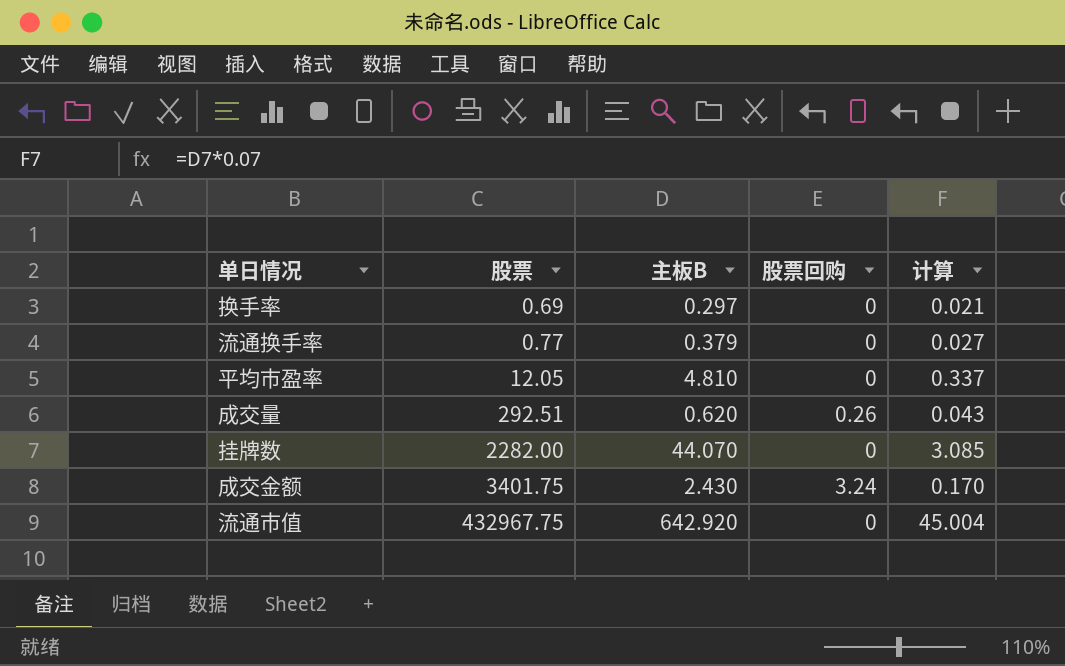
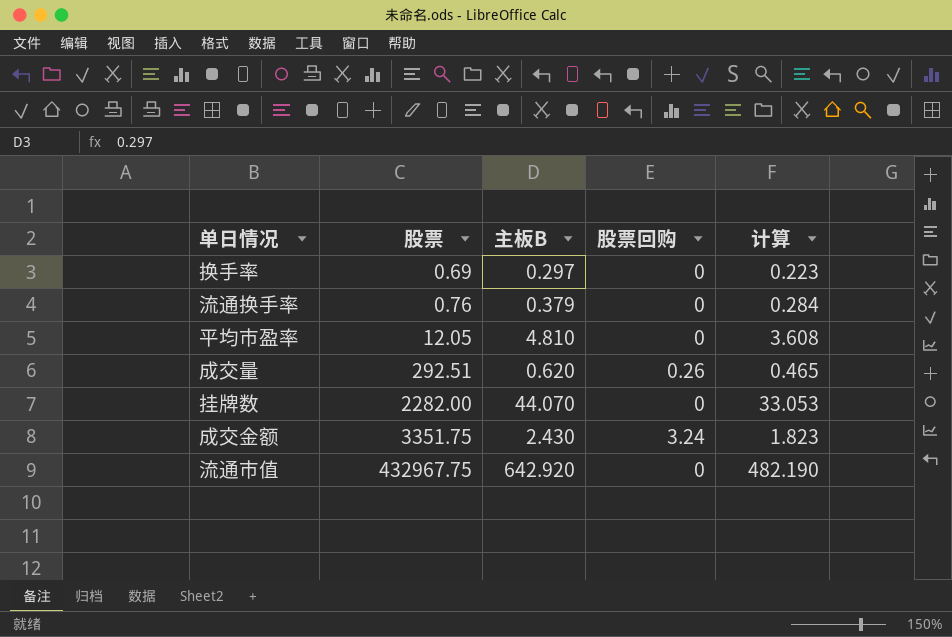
column 计算 | formula: [主板B] * 0.07 -> [主板B] * 0.75
流通换手率 | 股票: 0.77 -> 0.76
成交金额 | 股票: 3401.75 -> 3351.75

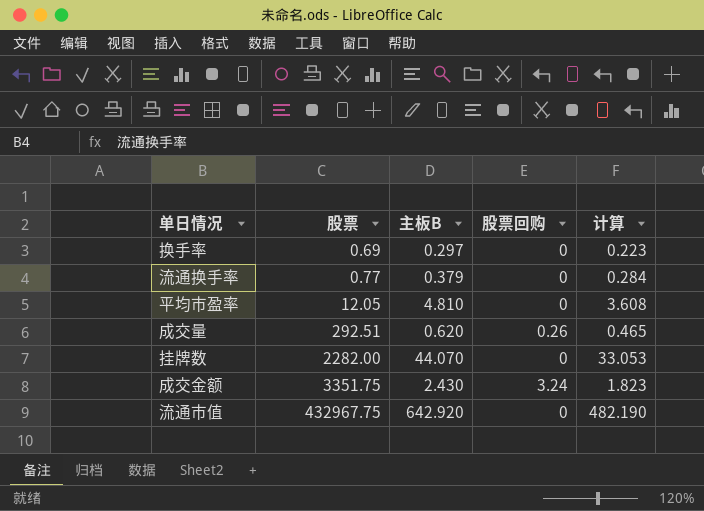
流通换手率 | 股票: 0.76 -> 0.77

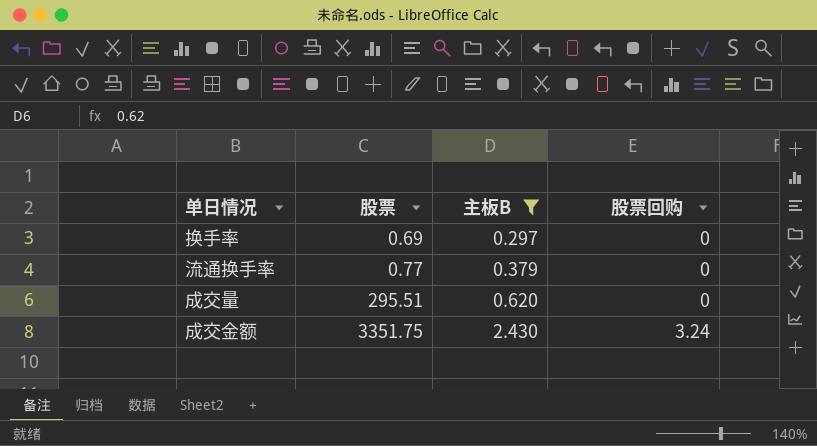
filter: none -> 主板B <= 2.430
column 计算 | formula: [主板B] * 0.75 -> none
成交量 | 股票: 292.51 -> 295.51
成交量 | 股票回购: 0.26 -> 0

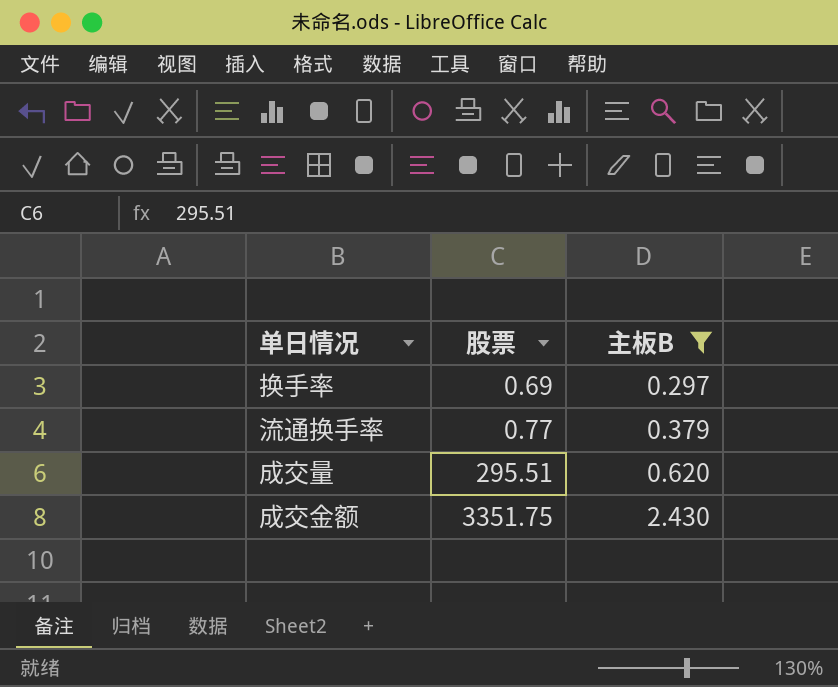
column 股票回购 | position: 4 -> none

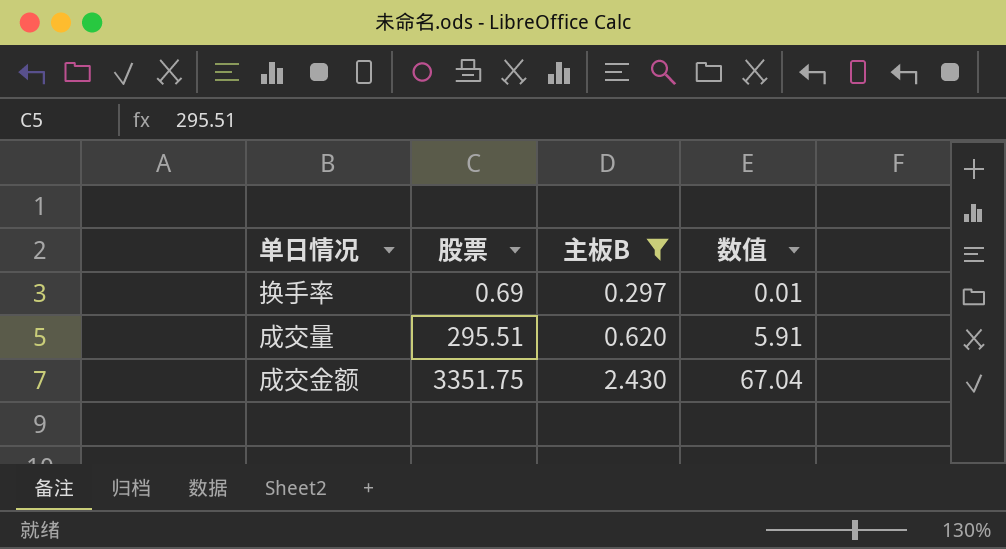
column 数值 | formula: none -> [股票] * 0.02
row 流通换手率: 0.77 | 0.379 -> none

